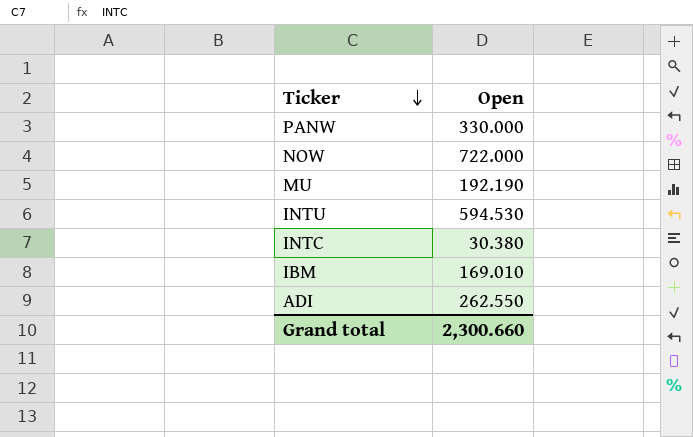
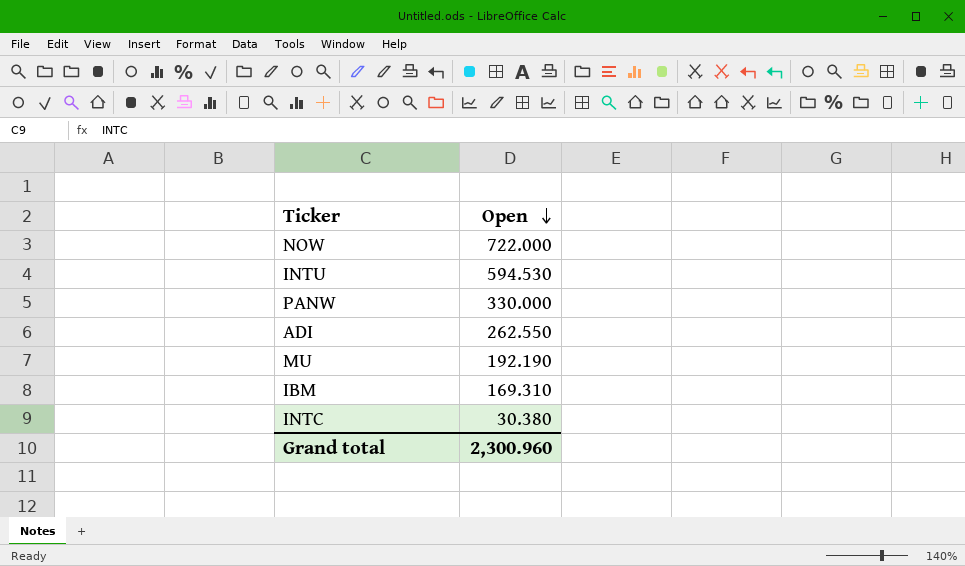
row order: Ticker descending -> Open descending
IBM | Open: 169.010 -> 169.310
Grand total | Open: 2,300.660 -> 2,300.960

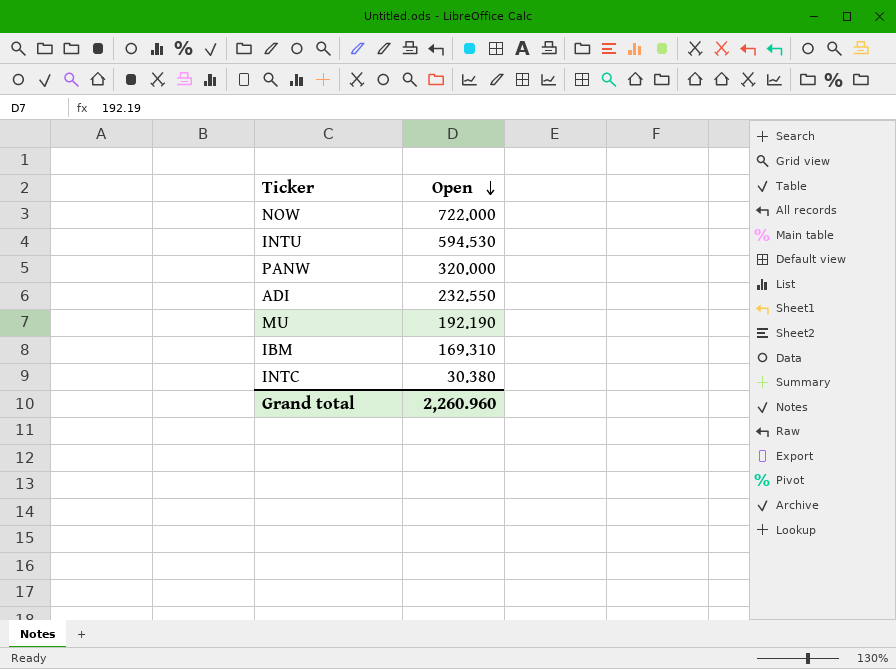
PANW | Open: 330.000 -> 320.000
ADI | Open: 262.550 -> 232.550
Grand total | Open: 2,300.960 -> 2,260.960

